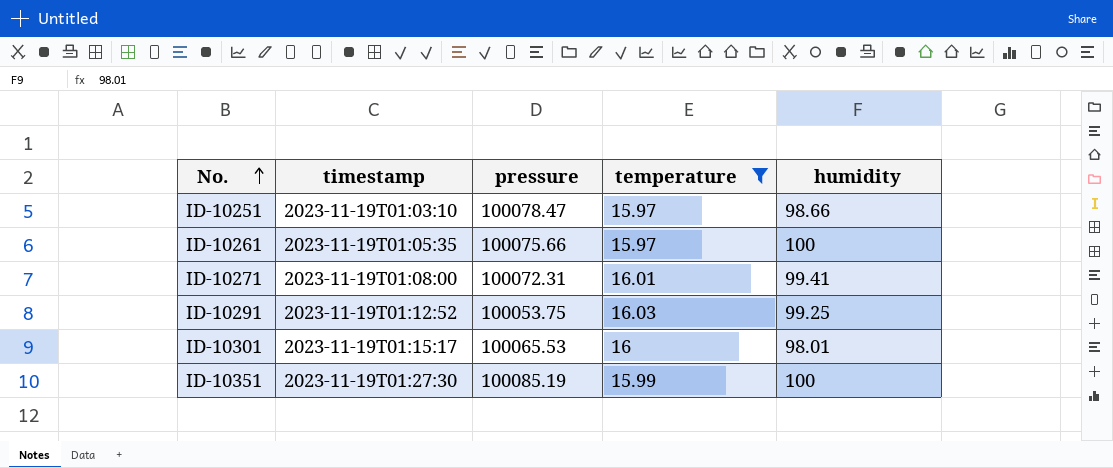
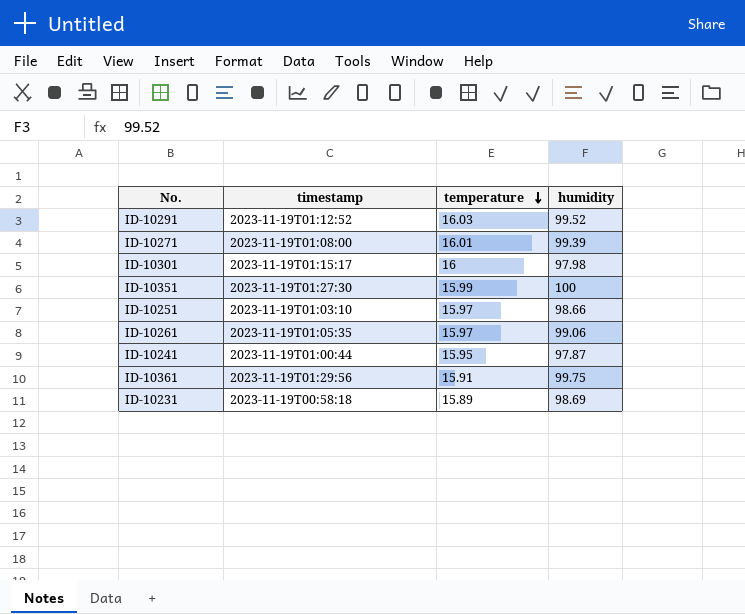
filter: temperature >= 15.97 -> none
row order: No. ascending -> temperature descending
column pressure | position: 3 -> none
ID-10291 | humidity: 99.25 -> 99.52
ID-10271 | humidity: 99.41 -> 99.39
ID-10301 | humidity: 98.01 -> 97.98
ID-10261 | humidity: 100 -> 99.06

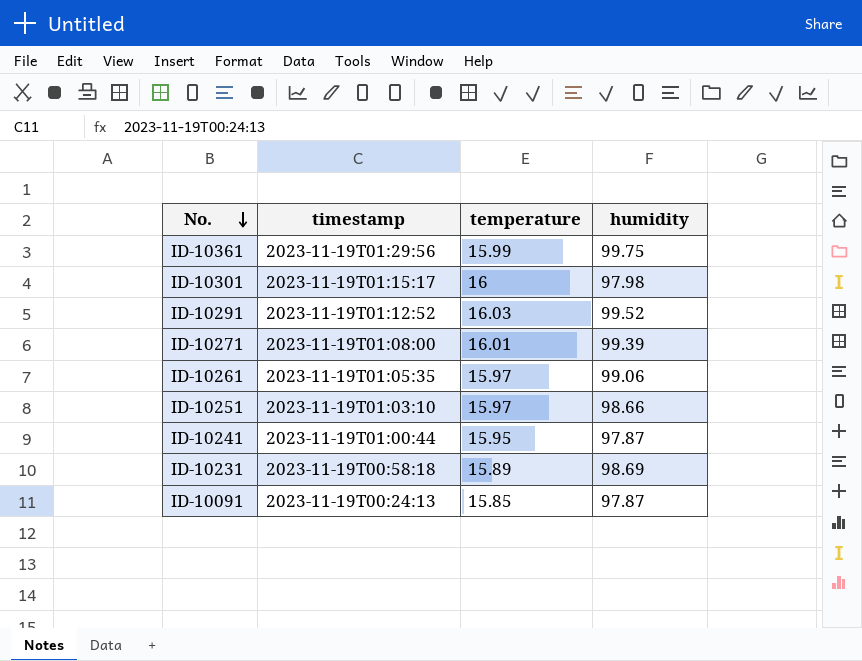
row order: temperature descending -> No. descending
row ID-10351: 2023-11-19T01:27:30 | 15.99 | 100 -> none
ID-10361 | temperature: 15.91 -> 15.99
row ID-10091: none -> 2023-11-19T00:24:13 | 15.85 | 97.87

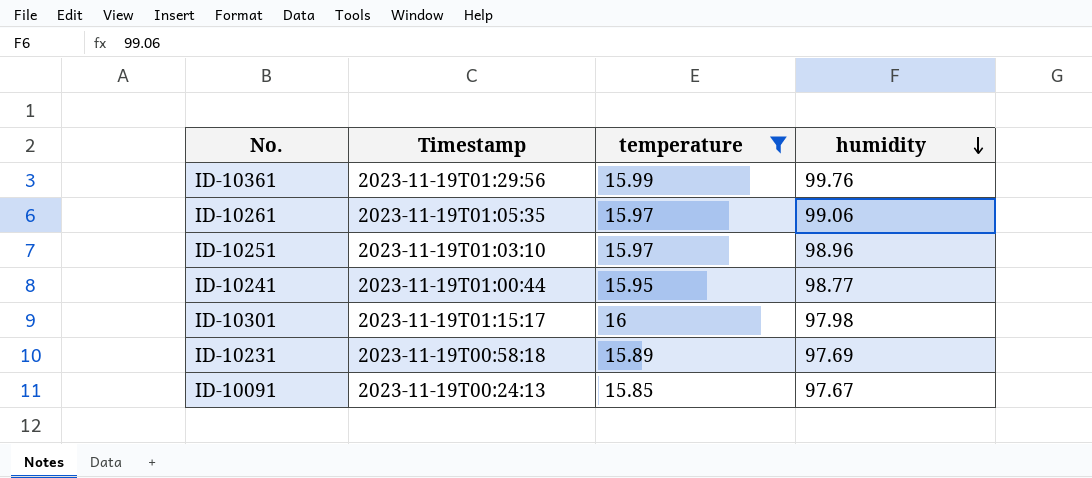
filter: none -> temperature <= 16
row order: No. descending -> humidity descending
column name: timestamp -> Timestamp
ID-10361 | humidity: 99.75 -> 99.76
ID-10251 | humidity: 98.66 -> 98.96
ID-10241 | humidity: 97.87 -> 98.77
ID-10231 | humidity: 98.69 -> 97.69
ID-10091 | humidity: 97.87 -> 97.67

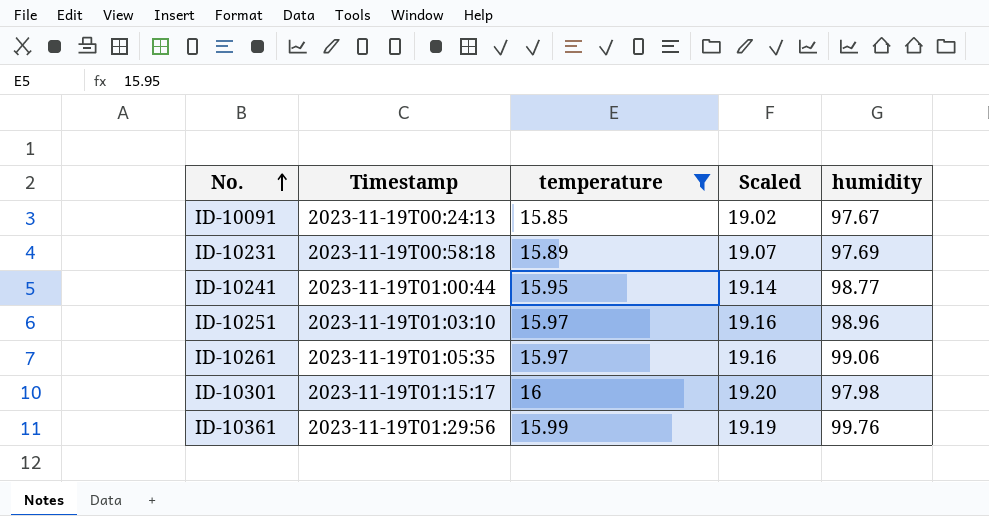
row order: humidity descending -> No. ascending
column Scaled | formula: none -> [temperature] * 1.2

